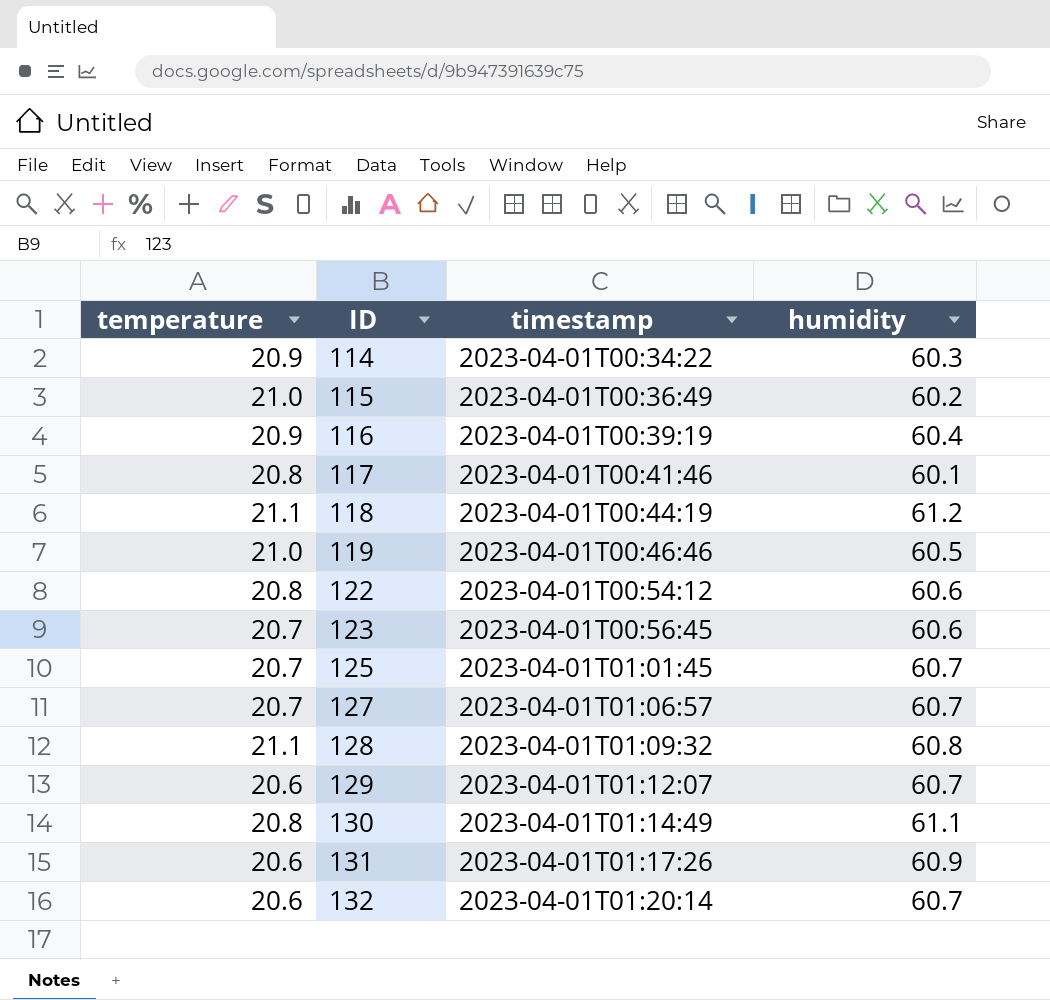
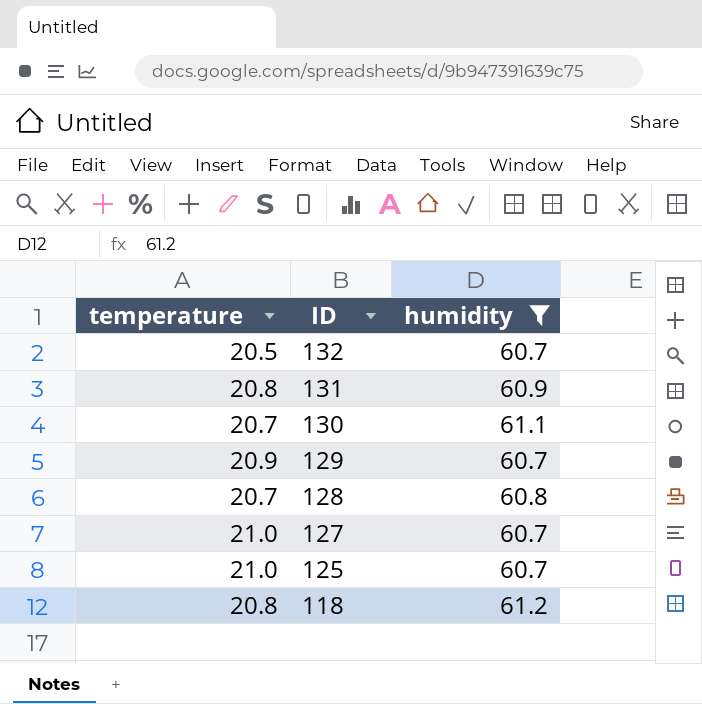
filter: none -> humidity >= 60.7
row order: ID ascending -> ID descending
column timestamp | position: 3 -> none
132 | temperature: 20.6 -> 20.5
131 | temperature: 20.6 -> 20.8
130 | temperature: 20.8 -> 20.7
129 | temperature: 20.6 -> 20.9
128 | temperature: 21.1 -> 20.7
127 | temperature: 20.7 -> 21.0
125 | temperature: 20.7 -> 21.0
118 | temperature: 21.1 -> 20.8

